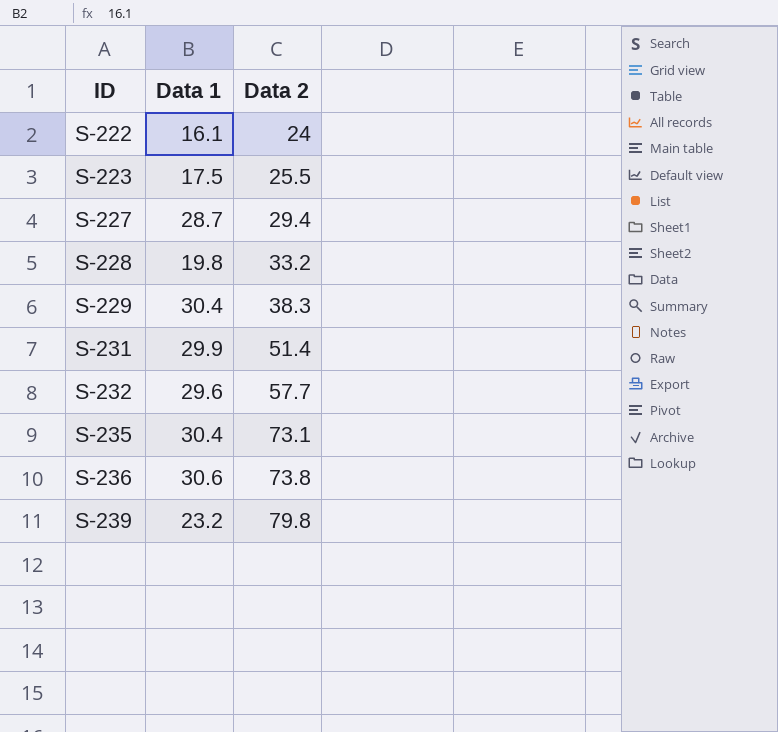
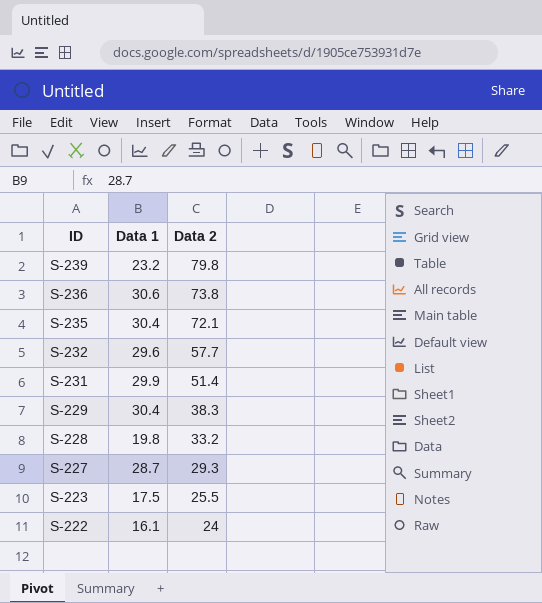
row order: ID ascending -> ID descending
S-235 | Data 2: 73.1 -> 72.1
S-227 | Data 2: 29.4 -> 29.3

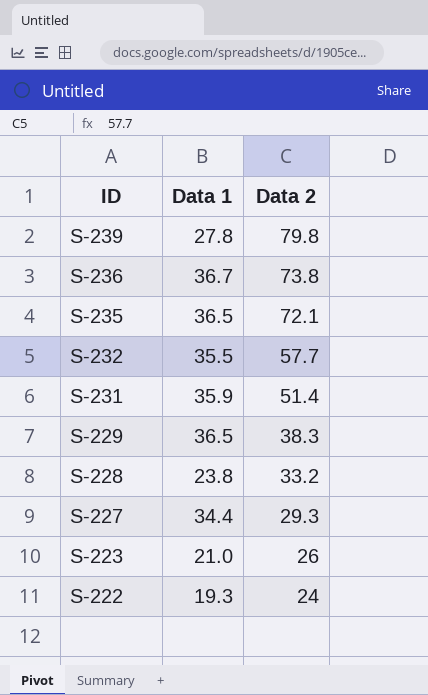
S-239 | Data 1: 23.2 -> 27.8
S-236 | Data 1: 30.6 -> 36.7
S-235 | Data 1: 30.4 -> 36.5
S-232 | Data 1: 29.6 -> 35.5
S-231 | Data 1: 29.9 -> 35.9
S-229 | Data 1: 30.4 -> 36.5
S-228 | Data 1: 19.8 -> 23.8
S-227 | Data 1: 28.7 -> 34.4
S-223 | Data 1: 17.5 -> 21.0
S-223 | Data 2: 25.5 -> 26
S-222 | Data 1: 16.1 -> 19.3

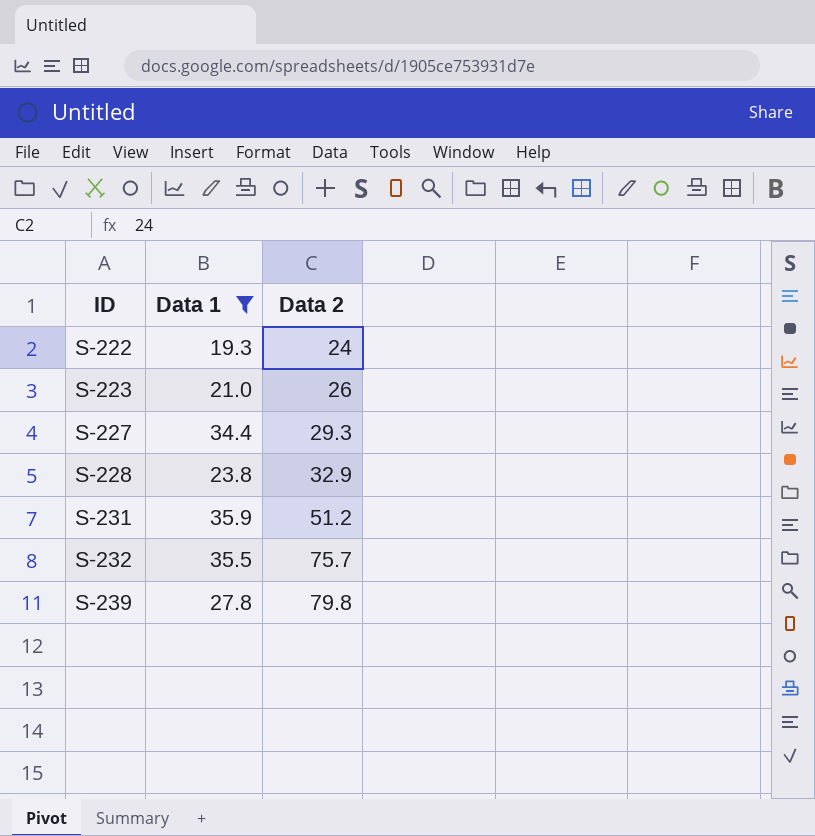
filter: none -> Data 1 <= 35.9
row order: ID descending -> ID ascending
S-228 | Data 2: 33.2 -> 32.9
S-231 | Data 2: 51.4 -> 51.2
S-232 | Data 2: 57.7 -> 75.7

